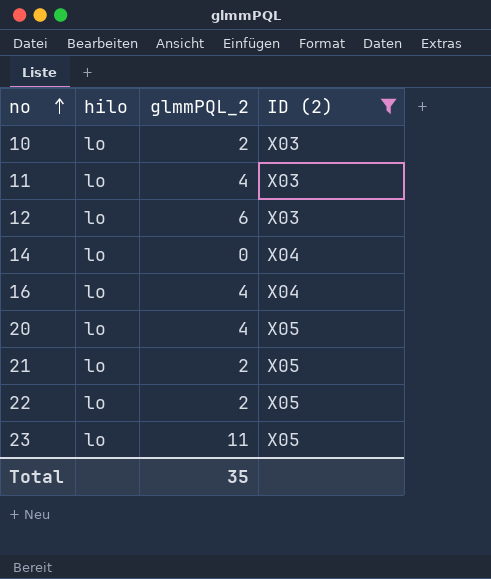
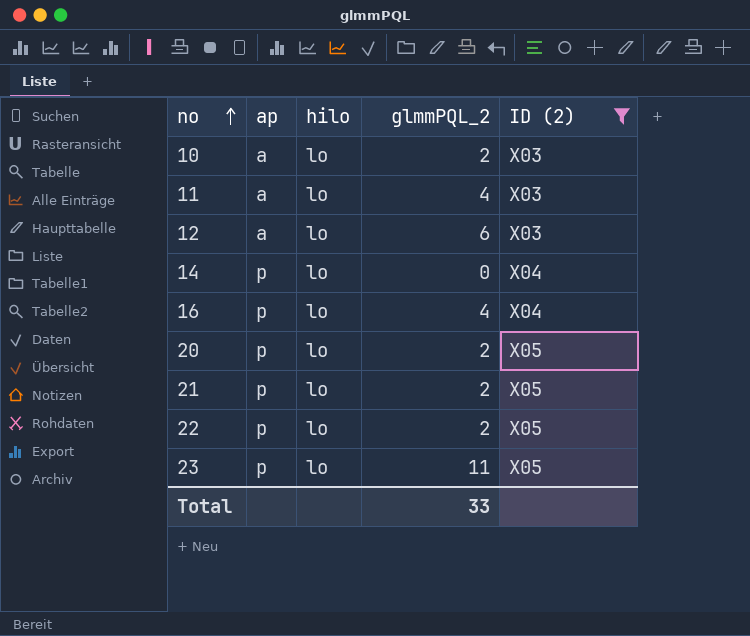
column ap | position: none -> 2
20 | glmmPQL_2: 4 -> 2
Total | glmmPQL_2: 35 -> 33

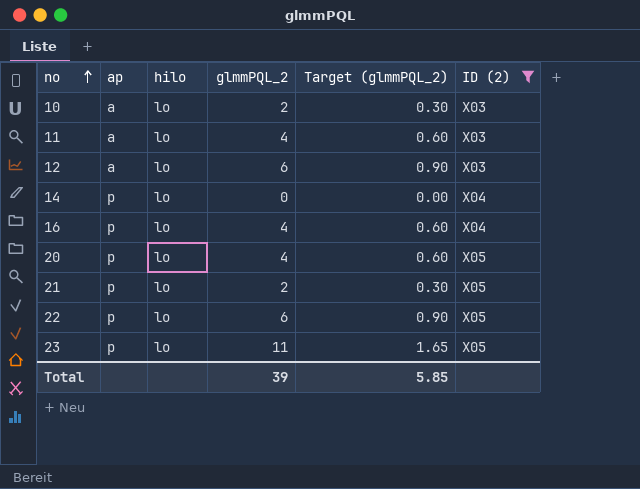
column Target (glmmPQL_2) | formula: none -> [glmmPQL_2] * 0.15
20 | glmmPQL_2: 2 -> 4
22 | glmmPQL_2: 2 -> 6
Total | glmmPQL_2: 33 -> 39

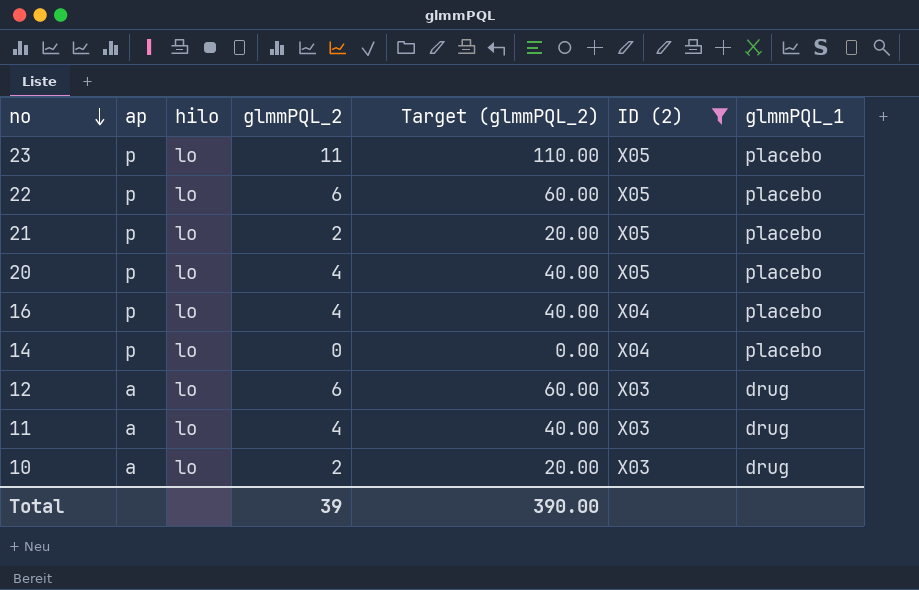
row order: no ascending -> no descending
column Target (glmmPQL_2) | formula: [glmmPQL_2] * 0.15 -> [glmmPQL_2] * 10
column glmmPQL_1 | position: none -> 7
Total | Target (glmmPQL_2): 5.85 -> 390.00

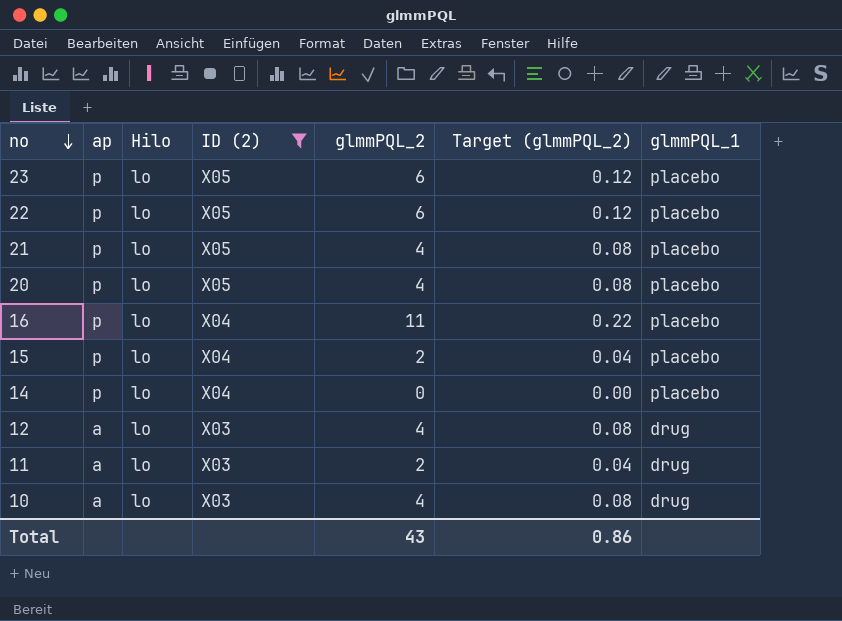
column name: hilo -> Hilo
column ID (2) | position: 6 -> 4
column Target (glmmPQL_2) | formula: [glmmPQL_2] * 10 -> [glmmPQL_2] * 0.02
23 | glmmPQL_2: 11 -> 6
21 | glmmPQL_2: 2 -> 4
16 | glmmPQL_2: 4 -> 11
row 15: none -> p | lo | X04 | 2 | 0.04 | placebo
12 | glmmPQL_2: 6 -> 4
11 | glmmPQL_2: 4 -> 2
10 | glmmPQL_2: 2 -> 4
Total | glmmPQL_2: 39 -> 43
Total | Target (glmmPQL_2): 390.00 -> 0.86

